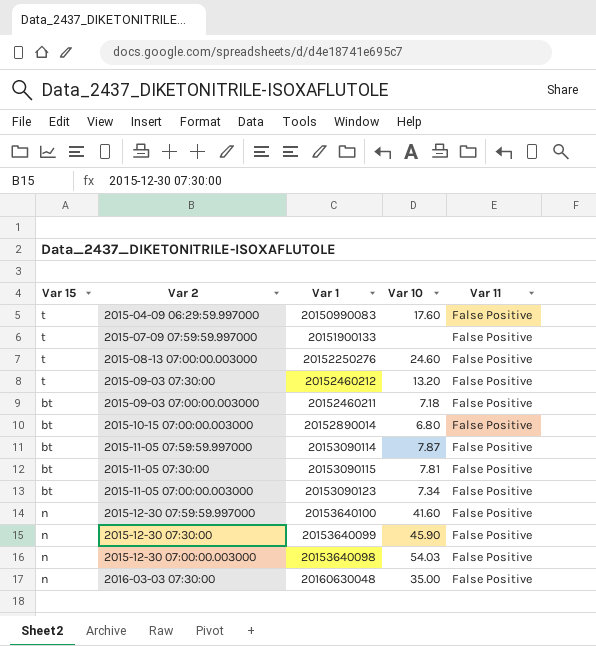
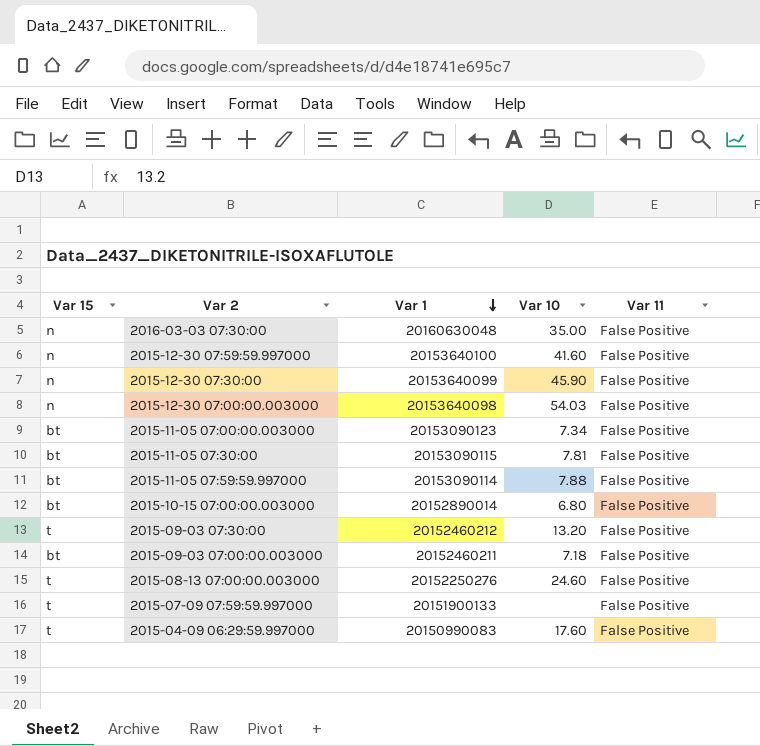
row order: none -> Var 1 descending
2015-11-05 07:59:59.997000 | Var 10: 7.87 -> 7.88

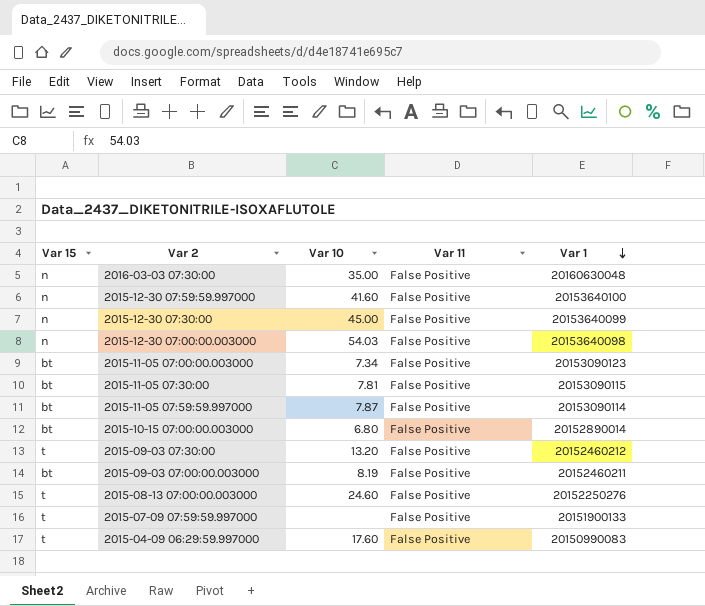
column Var 1 | position: 3 -> 5
2015-12-30 07:30:00 | Var 10: 45.90 -> 45.00
2015-11-05 07:59:59.997000 | Var 10: 7.88 -> 7.87
2015-09-03 07:00:00.003000 | Var 10: 7.18 -> 8.19

